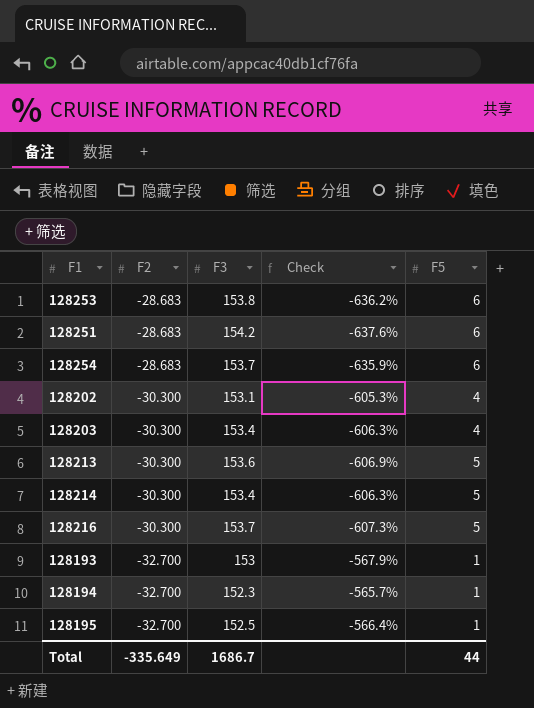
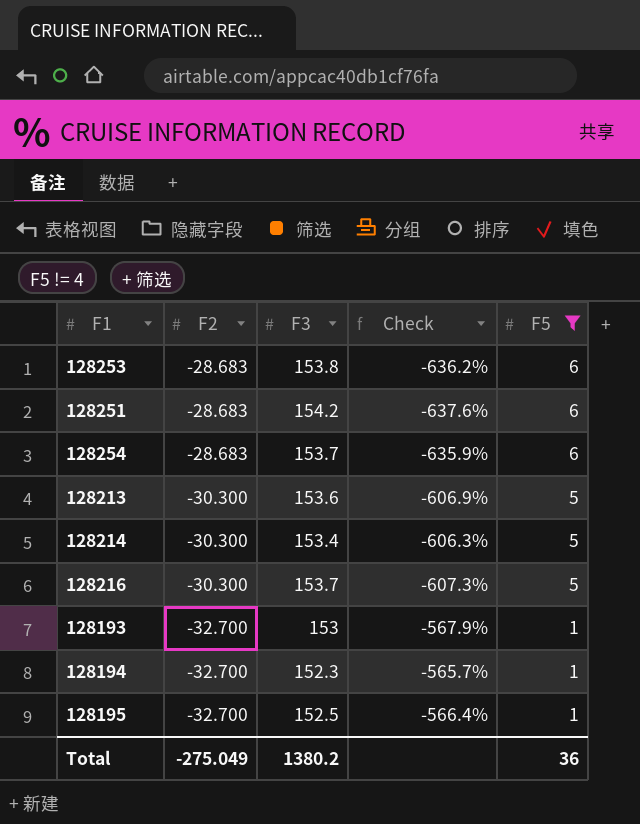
filter: none -> F5 != 4
Total | F2: -335.649 -> -275.049
Total | F3: 1686.7 -> 1380.2
Total | F5: 44 -> 36

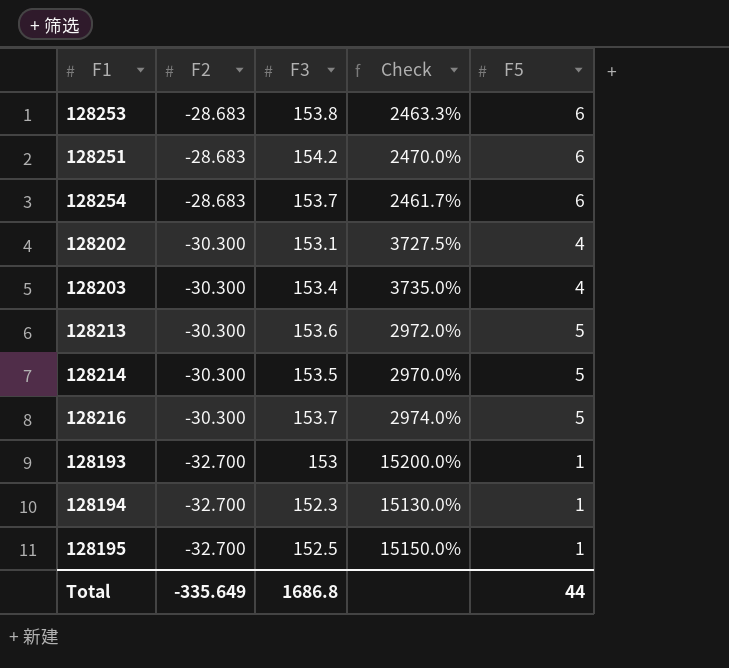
filter: F5 != 4 -> none
column Check | formula: ([F3] - [F2]) / [F2] -> ([F3] - [F5]) / [F5]
128214 | F3: 153.4 -> 153.5
Total | F2: -275.049 -> -335.649
Total | F3: 1380.2 -> 1686.8
Total | F5: 36 -> 44

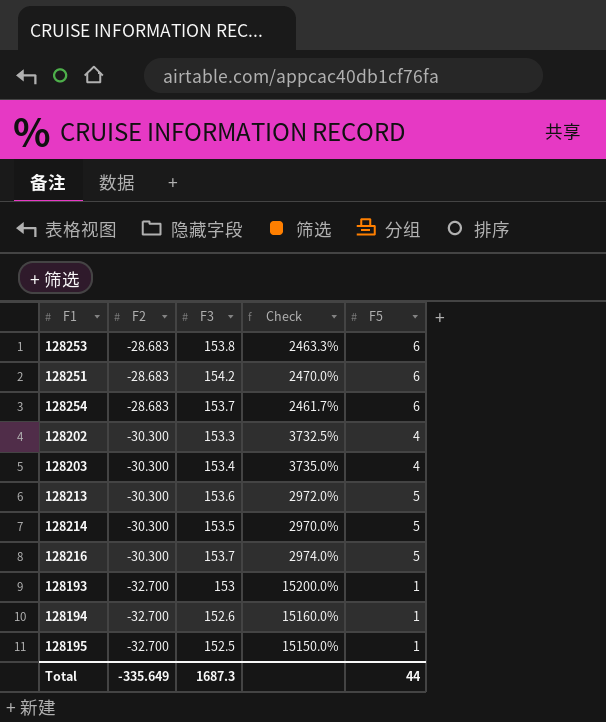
128202 | F3: 153.1 -> 153.3
128202 | Check: 3727.5% -> 3732.5%
128194 | F3: 152.3 -> 152.6
128194 | Check: 15130.0% -> 15160.0%
Total | F3: 1686.8 -> 1687.3

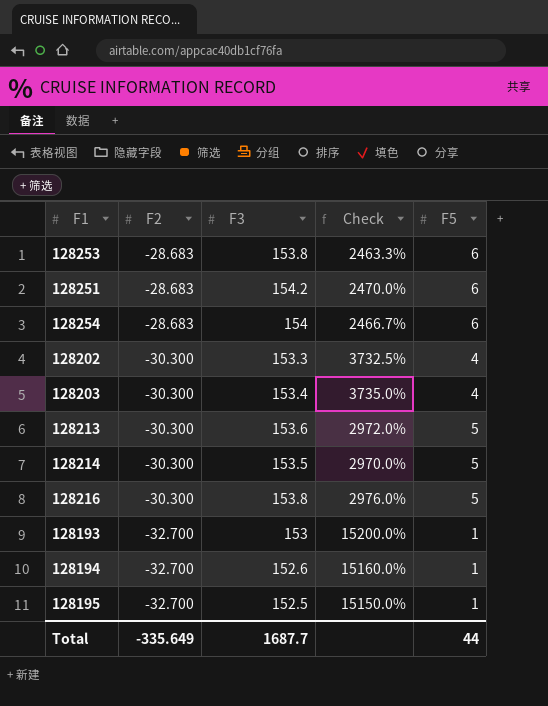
128254 | F3: 153.7 -> 154
128254 | Check: 2461.7% -> 2466.7%
128216 | F3: 153.7 -> 153.8
128216 | Check: 2974.0% -> 2976.0%
Total | F3: 1687.3 -> 1687.7

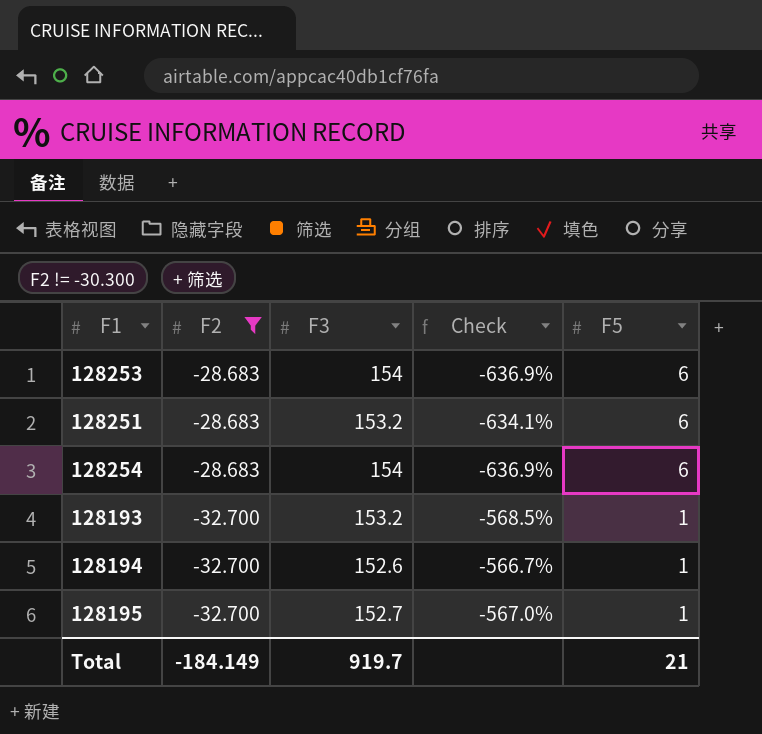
filter: none -> F2 != -30.300
column Check | formula: ([F3] - [F5]) / [F5] -> ([F3] - [F2]) / [F2]
128253 | F3: 153.8 -> 154
128251 | F3: 154.2 -> 153.2
128193 | F3: 153 -> 153.2
128195 | F3: 152.5 -> 152.7
Total | F2: -335.649 -> -184.149
Total | F3: 1687.7 -> 919.7
Total | F5: 44 -> 21

